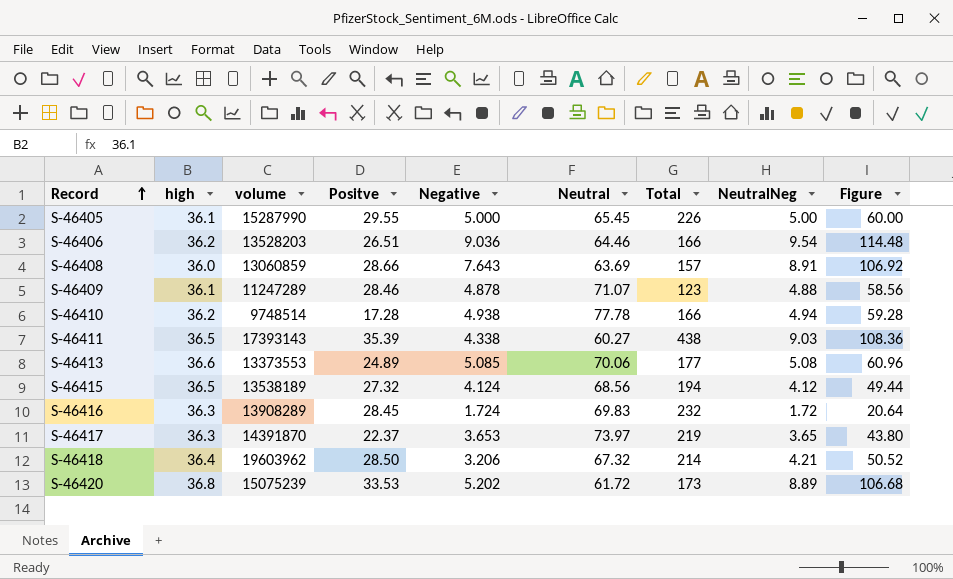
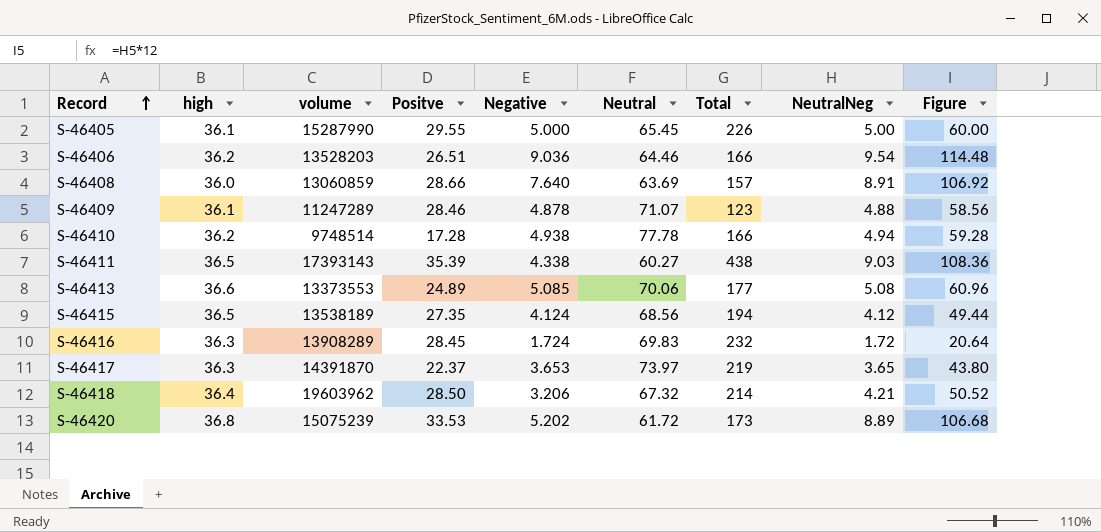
S-46408 | Negative: 7.643 -> 7.640
S-46415 | Positve: 27.32 -> 27.35

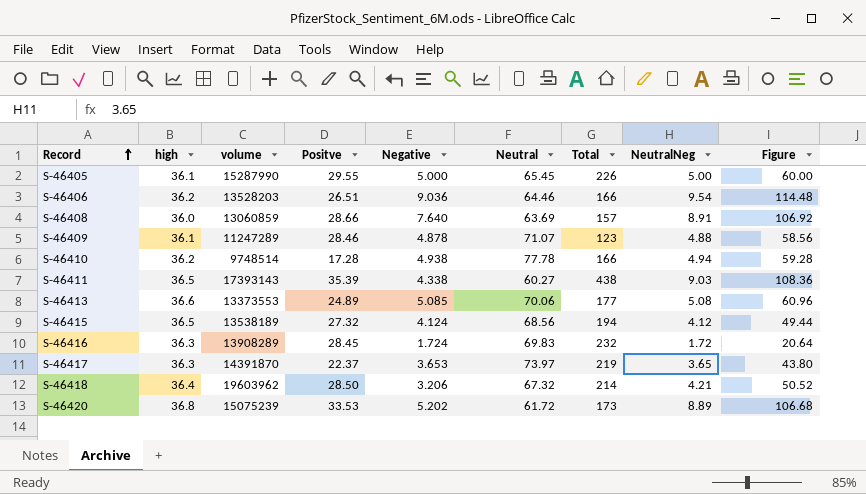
S-46415 | Positve: 27.35 -> 27.32

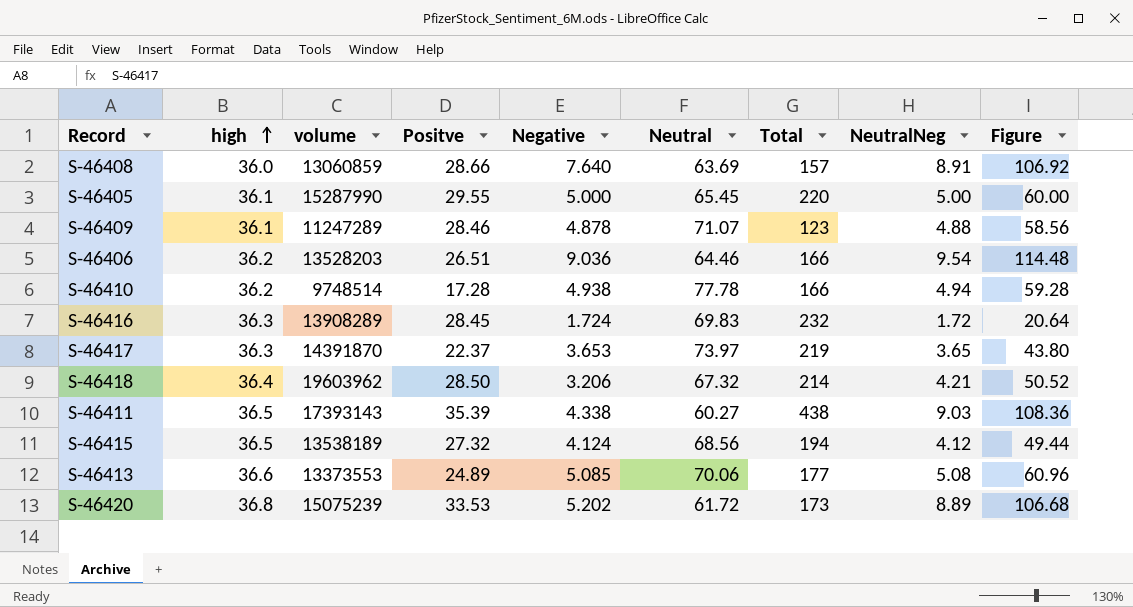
row order: Record ascending -> high ascending
S-46405 | Total: 226 -> 220

